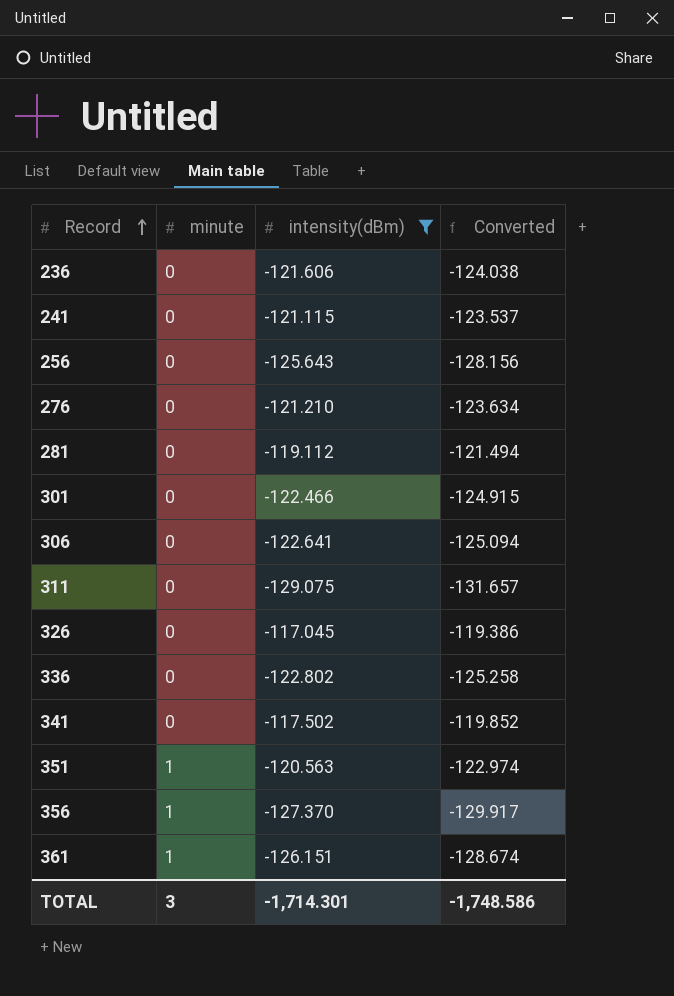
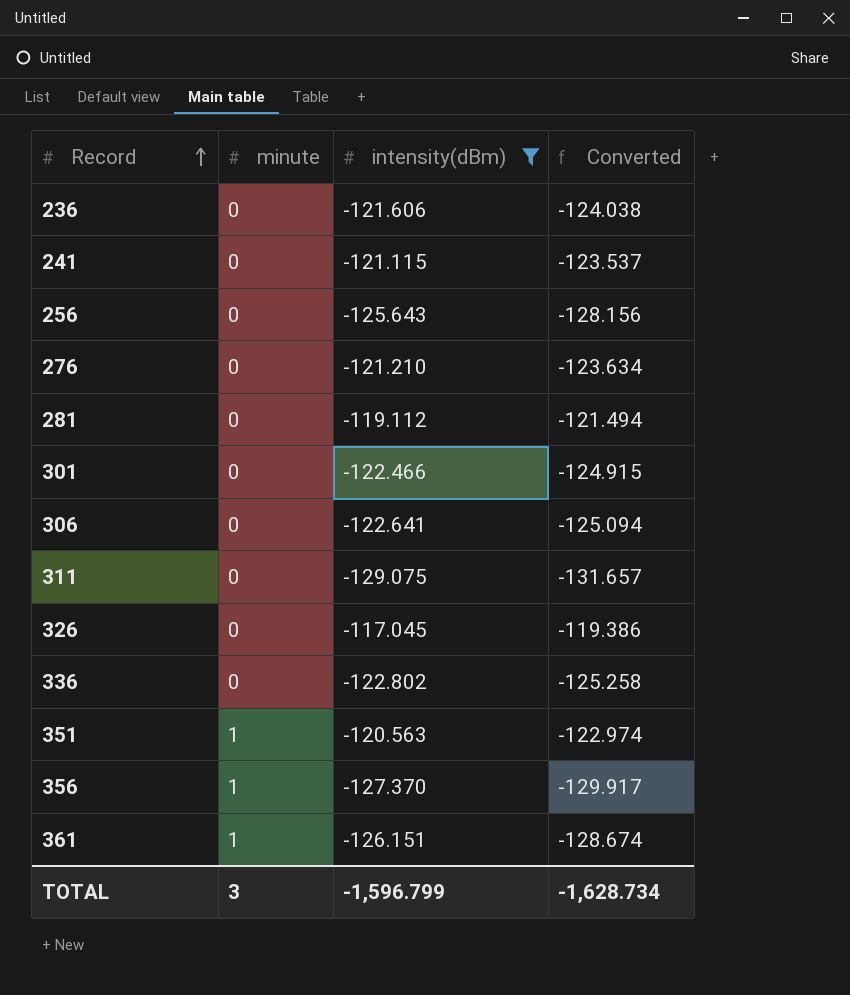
row 341: 0 | -117.502 | -119.852 -> none
TOTAL | intensity(dBm): -1,714.301 -> -1,596.799
TOTAL | Converted: -1,748.586 -> -1,628.734

